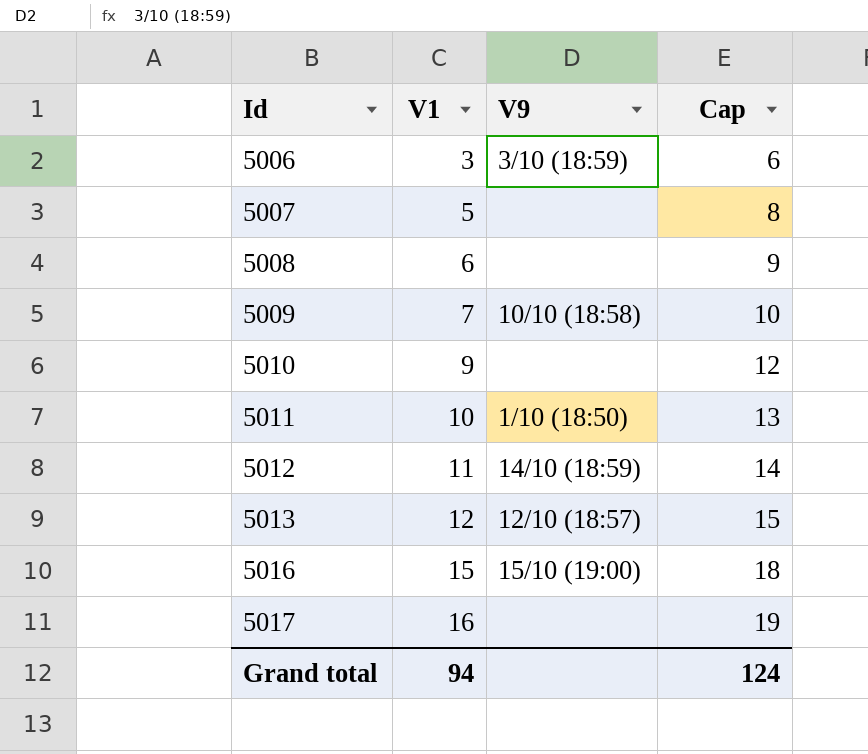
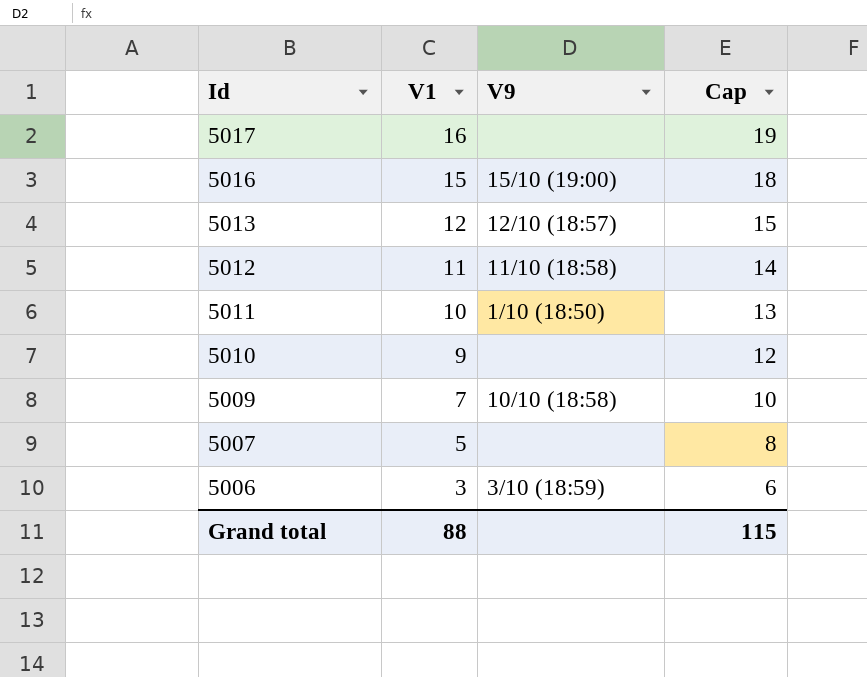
row order: Id ascending -> Id descending
row 5008: 6 | none | 9 -> none
5012 | V9: 14/10 (18:59) -> 11/10 (18:58)
Grand total | V1: 94 -> 88
Grand total | Cap: 124 -> 115

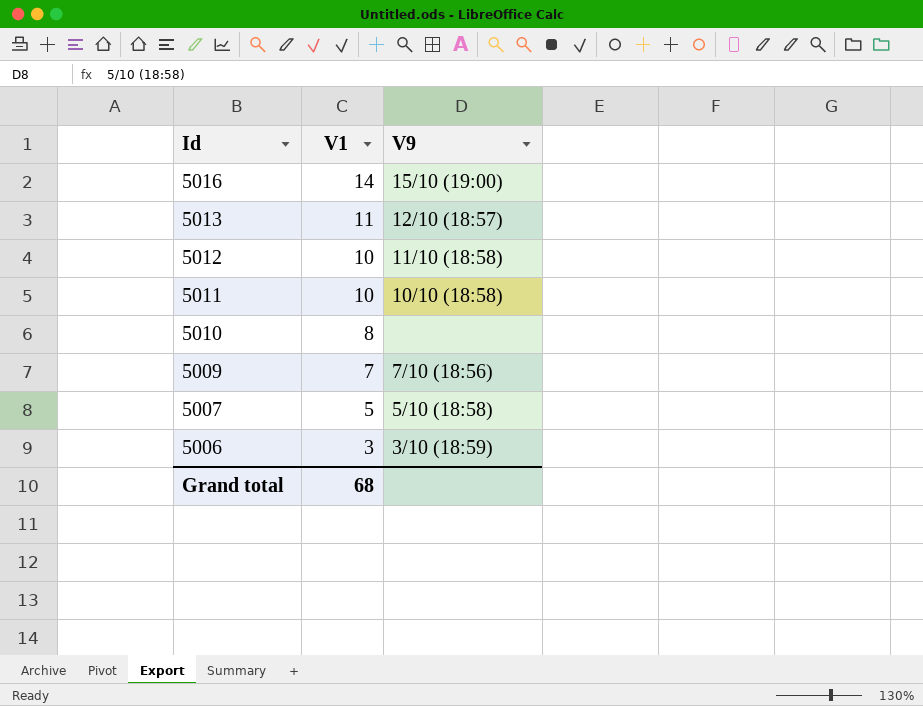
column Cap | formula: [V1] + 3 -> none
row 5017: 16 | none | 19 -> none
5016 | V1: 15 -> 14
5013 | V1: 12 -> 11
5012 | V1: 11 -> 10
5011 | V9: 1/10 (18:50) -> 10/10 (18:58)
5010 | V1: 9 -> 8
5009 | V9: 10/10 (18:58) -> 7/10 (18:56)
5007 | V9: none -> 5/10 (18:58)
Grand total | V1: 88 -> 68

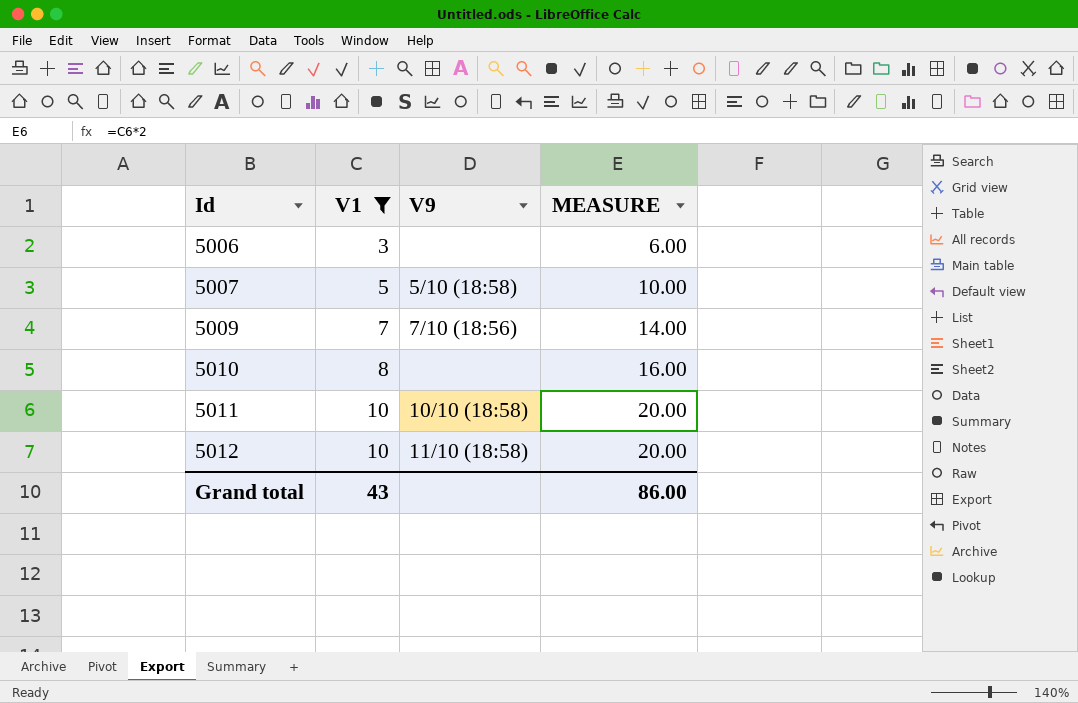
filter: none -> V1 <= 10
row order: Id descending -> Id ascending
column MEASURE | formula: none -> [V1] * 2
5006 | V9: 3/10 (18:59) -> none
Grand total | V1: 68 -> 43

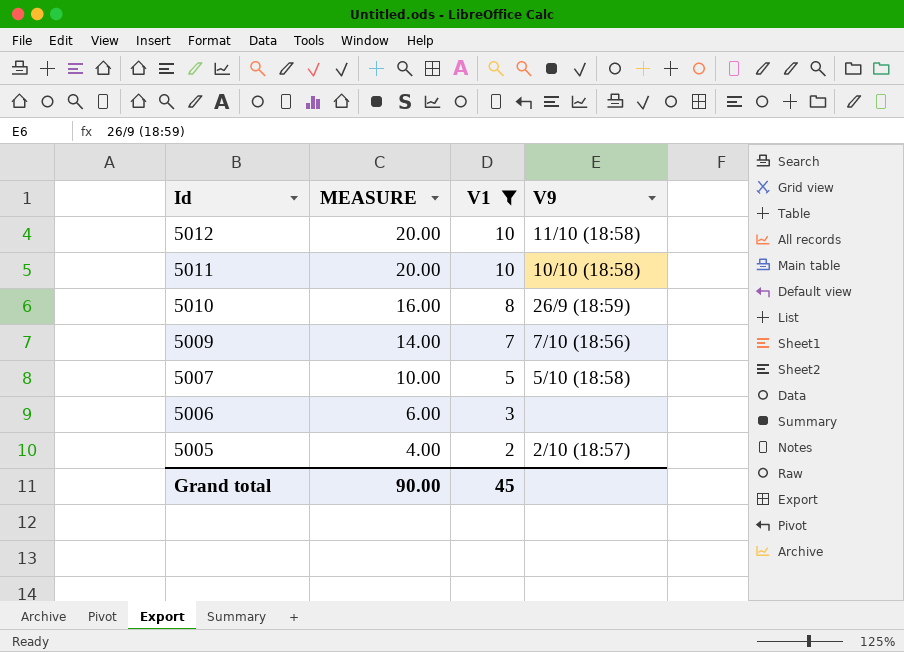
row order: Id ascending -> Id descending
column MEASURE | position: 4 -> 2
5010 | V9: none -> 26/9 (18:59)
row 5005: none -> 4.00 | 2 | 2/10 (18:57)
Grand total | MEASURE: 86.00 -> 90.00
Grand total | V1: 43 -> 45

